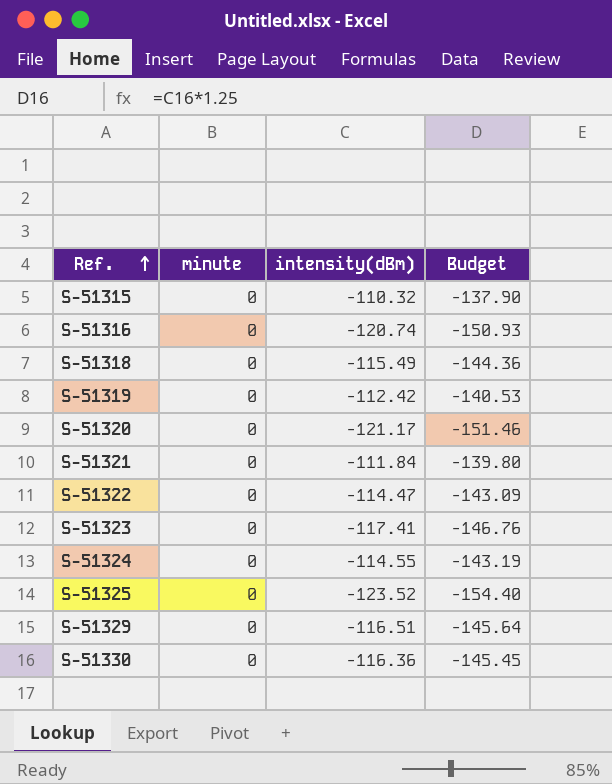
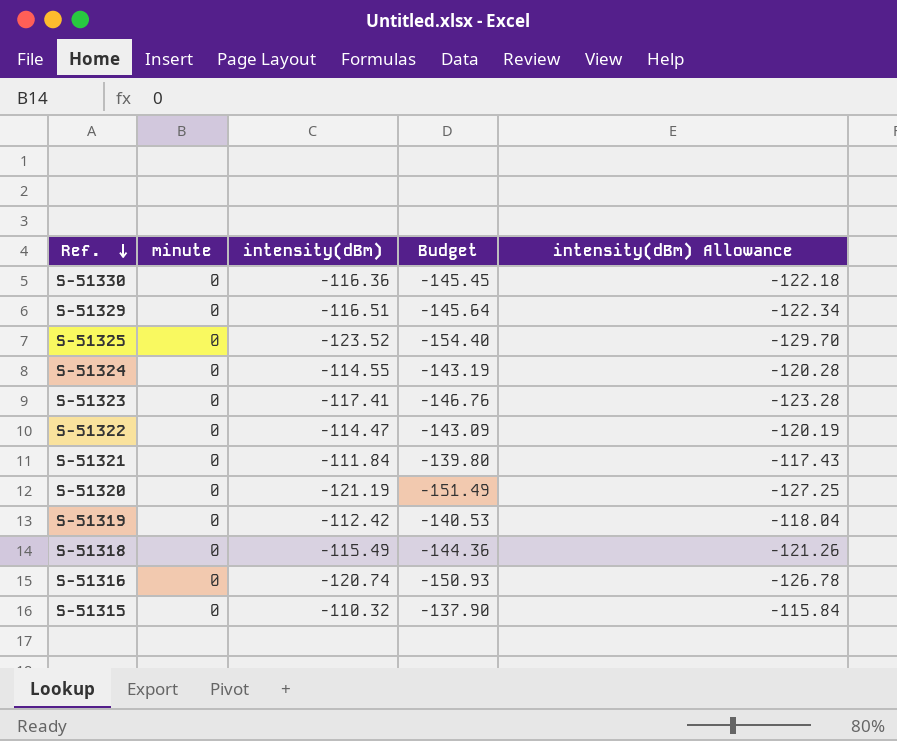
row order: Ref. ascending -> Ref. descending
column intensity(dBm) Allowance | formula: none -> [intensity(dBm)] * 1.05
S-51320 | intensity(dBm): -121.17 -> -121.19
S-51320 | Budget: -151.46 -> -151.49

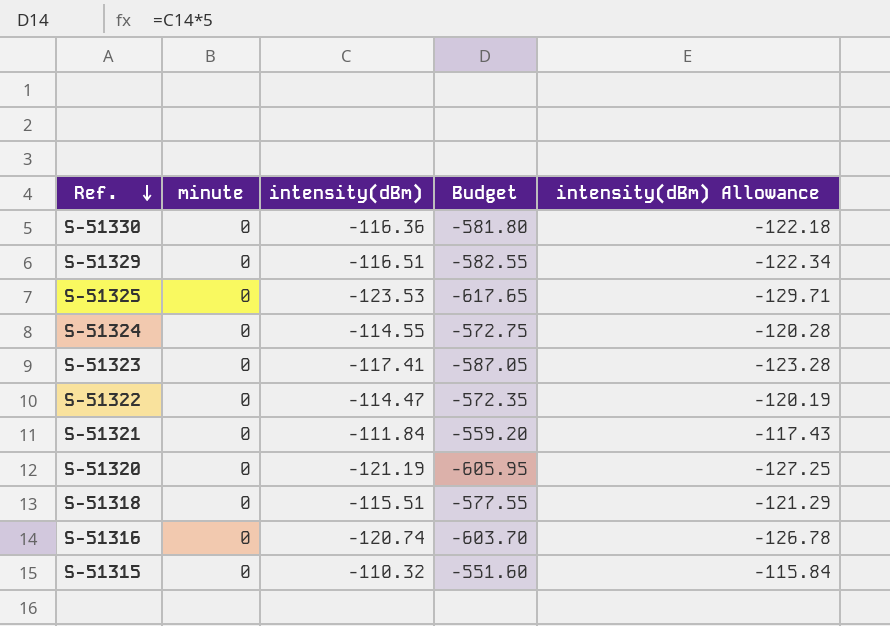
column Budget | formula: [intensity(dBm)] * 1.25 -> [intensity(dBm)] * 5
row S-51319: 0 | -112.42 | -140.53 | -118.04 -> none
S-51325 | intensity(dBm): -123.52 -> -123.53
S-51325 | intensity(dBm) Allowance: -129.70 -> -129.71
S-51318 | intensity(dBm): -115.49 -> -115.51
S-51318 | intensity(dBm) Allowance: -121.26 -> -121.29

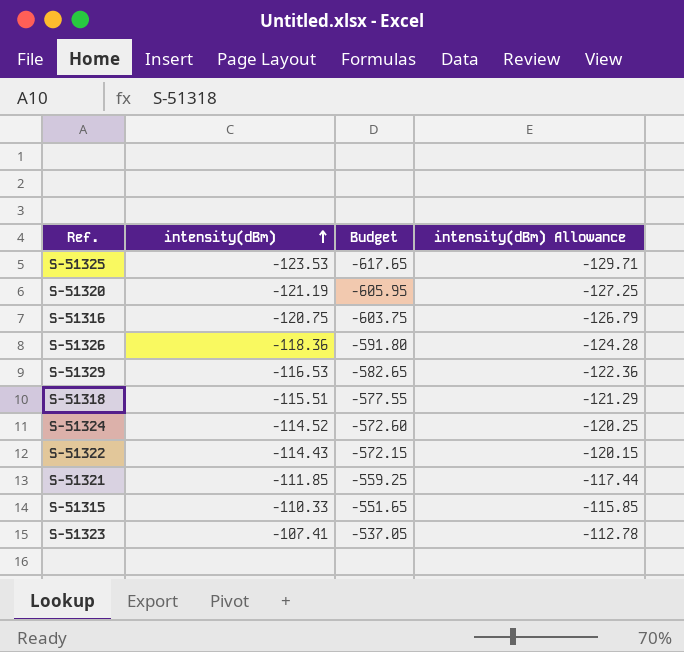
row order: Ref. descending -> intensity(dBm) ascending
column minute | position: 2 -> none
row S-51330: 0 | -116.36 | -581.80 | -122.18 -> none
S-51316 | intensity(dBm): -120.74 -> -120.75
S-51316 | Budget: -603.70 -> -603.75
S-51316 | intensity(dBm) Allowance: -126.78 -> -126.79
row S-51326: none -> -118.36 | -591.80 | -124.28
S-51329 | intensity(dBm): -116.51 -> -116.53
S-51329 | Budget: -582.55 -> -582.65
S-51329 | intensity(dBm) Allowance: -122.34 -> -122.36
S-51324 | intensity(dBm): -114.55 -> -114.52
S-51324 | Budget: -572.75 -> -572.60
S-51324 | intensity(dBm) Allowance: -120.28 -> -120.25
S-51322 | intensity(dBm): -114.47 -> -114.43
S-51322 | Budget: -572.35 -> -572.15
S-51322 | intensity(dBm) Allowance: -120.19 -> -120.15
S-51321 | intensity(dBm): -111.84 -> -111.85
S-51321 | Budget: -559.20 -> -559.25
S-51321 | intensity(dBm) Allowance: -117.43 -> -117.44
S-51315 | intensity(dBm): -110.32 -> -110.33
S-51315 | Budget: -551.60 -> -551.65
S-51315 | intensity(dBm) Allowance: -115.84 -> -115.85
S-51323 | intensity(dBm): -117.41 -> -107.41
S-51323 | Budget: -587.05 -> -537.05
S-51323 | intensity(dBm) Allowance: -123.28 -> -112.78

